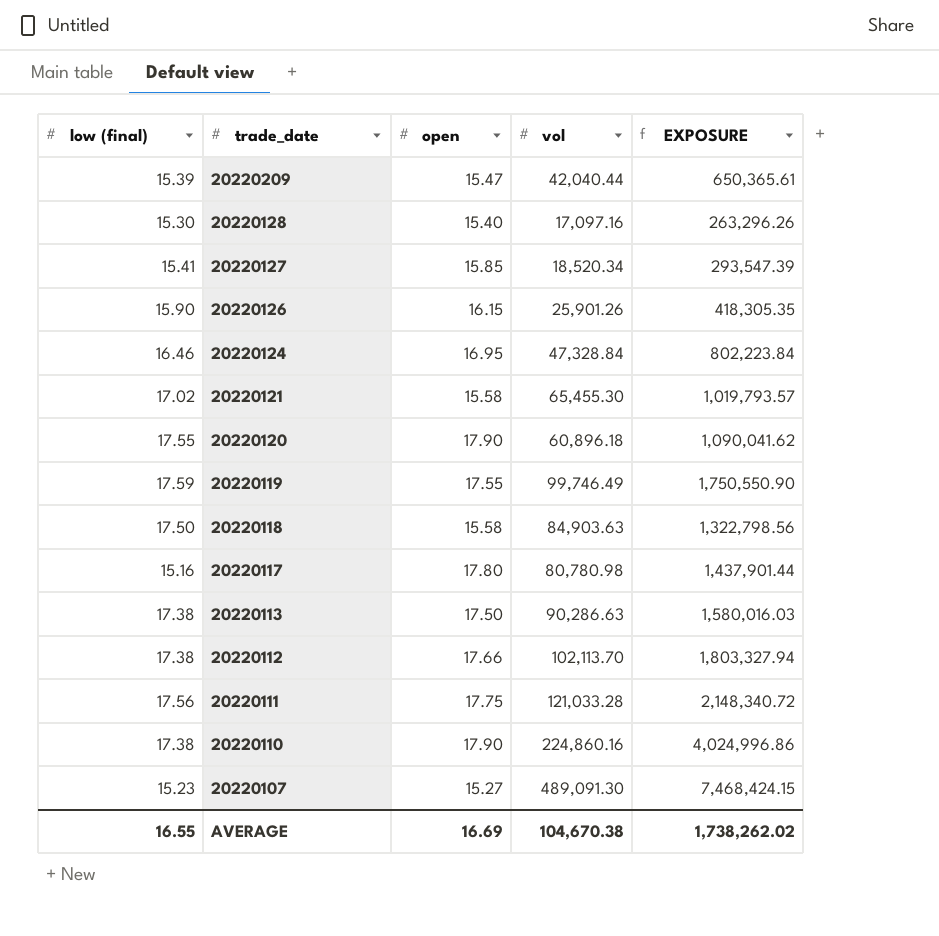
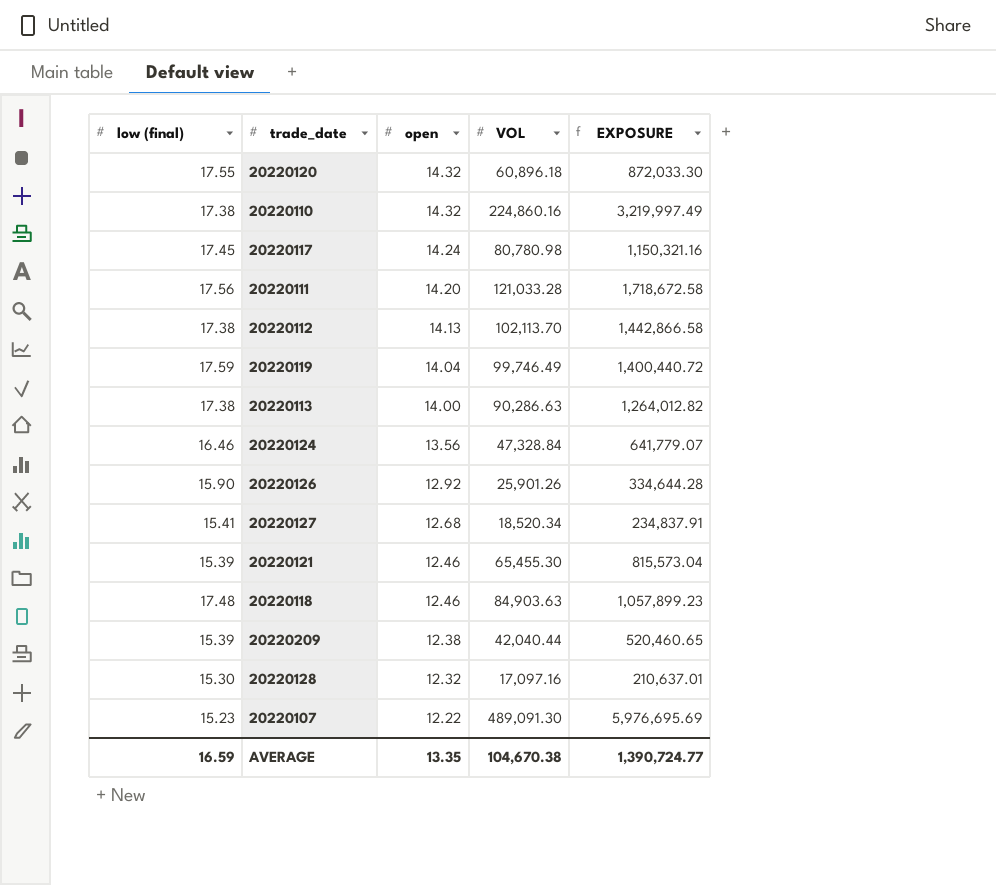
row order: trade_date descending -> open descending
column name: vol -> VOL
20220120 | open: 17.90 -> 14.32
20220120 | EXPOSURE: 1,090,041.62 -> 872,033.30
20220110 | open: 17.90 -> 14.32
20220110 | EXPOSURE: 4,024,996.86 -> 3,219,997.49
20220117 | low (final): 15.16 -> 17.45
20220117 | open: 17.80 -> 14.24
20220117 | EXPOSURE: 1,437,901.44 -> 1,150,321.16
20220111 | open: 17.75 -> 14.20
20220111 | EXPOSURE: 2,148,340.72 -> 1,718,672.58
20220112 | open: 17.66 -> 14.13
20220112 | EXPOSURE: 1,803,327.94 -> 1,442,866.58
20220119 | open: 17.55 -> 14.04
20220119 | EXPOSURE: 1,750,550.90 -> 1,400,440.72
20220113 | open: 17.50 -> 14.00
20220113 | EXPOSURE: 1,580,016.03 -> 1,264,012.82
20220124 | open: 16.95 -> 13.56
20220124 | EXPOSURE: 802,223.84 -> 641,779.07
20220126 | open: 16.15 -> 12.92
20220126 | EXPOSURE: 418,305.35 -> 334,644.28
20220127 | open: 15.85 -> 12.68
20220127 | EXPOSURE: 293,547.39 -> 234,837.91
20220121 | low (final): 17.02 -> 15.39
20220121 | open: 15.58 -> 12.46
20220121 | EXPOSURE: 1,019,793.57 -> 815,573.04
20220118 | low (final): 17.50 -> 17.48
20220118 | open: 15.58 -> 12.46
20220118 | EXPOSURE: 1,322,798.56 -> 1,057,899.23
20220209 | open: 15.47 -> 12.38
20220209 | EXPOSURE: 650,365.61 -> 520,460.65
20220128 | open: 15.40 -> 12.32
20220128 | EXPOSURE: 263,296.26 -> 210,637.01
20220107 | open: 15.27 -> 12.22
20220107 | EXPOSURE: 7,468,424.15 -> 5,976,695.69
AVERAGE | low (final): 16.55 -> 16.59
AVERAGE | open: 16.69 -> 13.35
AVERAGE | EXPOSURE: 1,738,262.02 -> 1,390,724.77

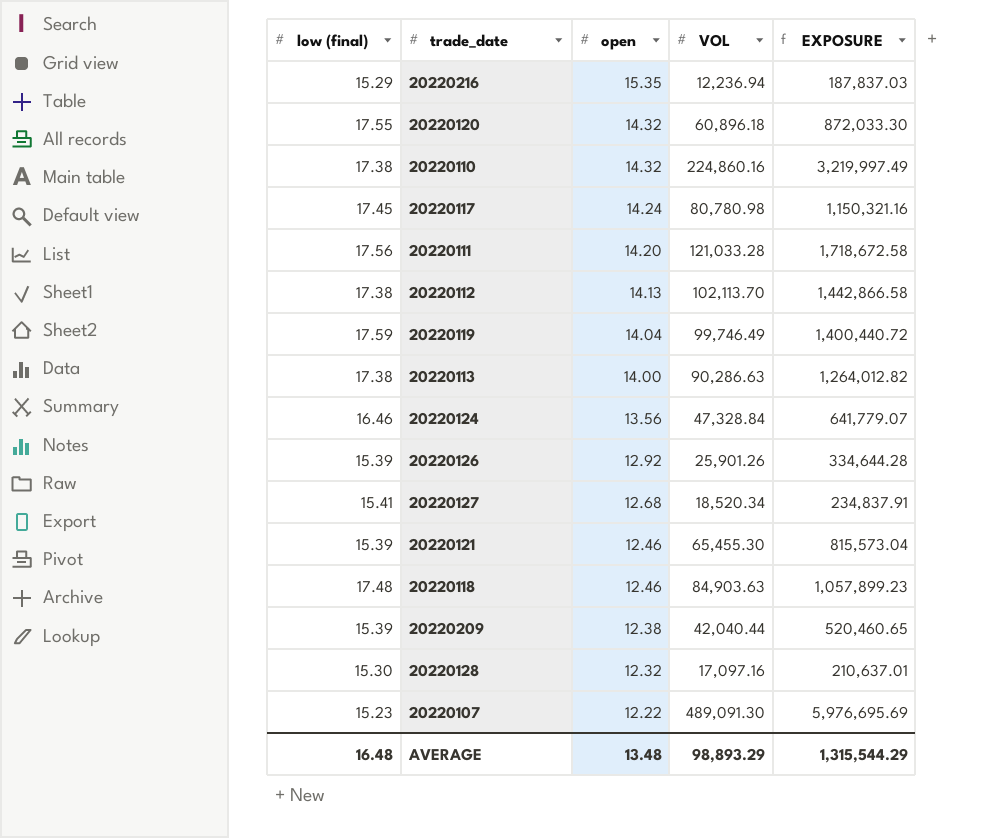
row 20220216: none -> 15.29 | 15.35 | 12,236.94 | 187,837.03
20220126 | low (final): 15.90 -> 15.39
AVERAGE | low (final): 16.59 -> 16.48
AVERAGE | open: 13.35 -> 13.48
AVERAGE | VOL: 104,670.38 -> 98,893.29
AVERAGE | EXPOSURE: 1,390,724.77 -> 1,315,544.29

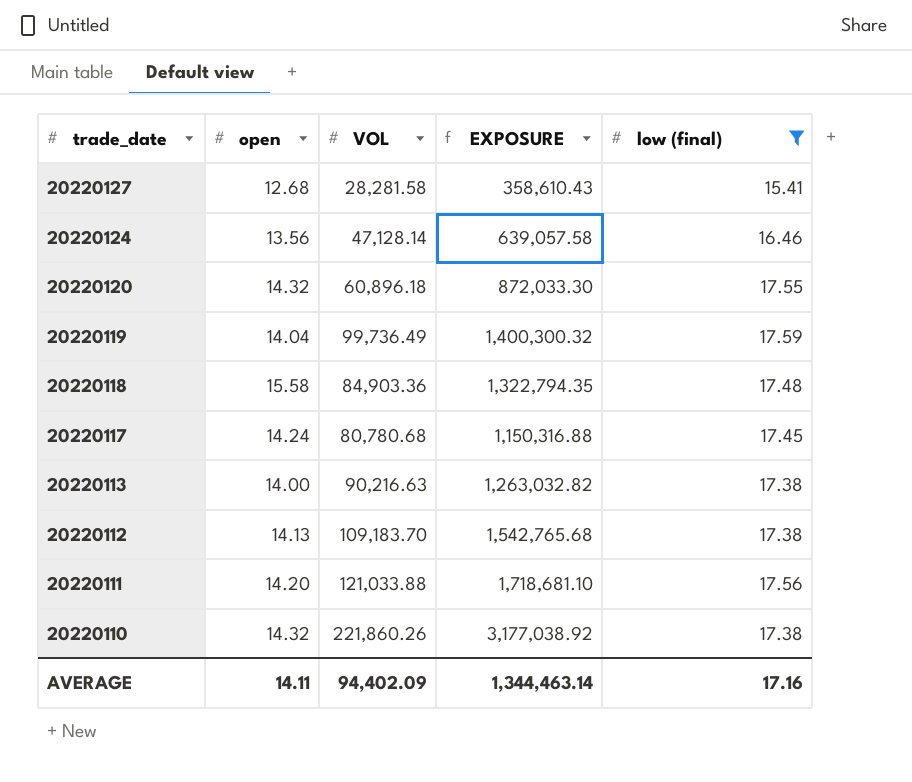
filter: none -> low (final) >= 15.41
row order: open descending -> trade_date descending
column low (final) | position: 1 -> 5
20220127 | VOL: 18,520.34 -> 28,281.58
20220127 | EXPOSURE: 234,837.91 -> 358,610.43
20220124 | VOL: 47,328.84 -> 47,128.14
20220124 | EXPOSURE: 641,779.07 -> 639,057.58
20220119 | VOL: 99,746.49 -> 99,736.49
20220119 | EXPOSURE: 1,400,440.72 -> 1,400,300.32
20220118 | open: 12.46 -> 15.58
20220118 | VOL: 84,903.63 -> 84,903.36
20220118 | EXPOSURE: 1,057,899.23 -> 1,322,794.35
20220117 | VOL: 80,780.98 -> 80,780.68
20220117 | EXPOSURE: 1,150,321.16 -> 1,150,316.88
20220113 | VOL: 90,286.63 -> 90,216.63
20220113 | EXPOSURE: 1,264,012.82 -> 1,263,032.82
20220112 | VOL: 102,113.70 -> 109,183.70
20220112 | EXPOSURE: 1,442,866.58 -> 1,542,765.68
20220111 | VOL: 121,033.28 -> 121,033.88
20220111 | EXPOSURE: 1,718,672.58 -> 1,718,681.10
20220110 | VOL: 224,860.16 -> 221,860.26
20220110 | EXPOSURE: 3,219,997.49 -> 3,177,038.92
AVERAGE | open: 13.48 -> 14.11
AVERAGE | VOL: 98,893.29 -> 94,402.09
AVERAGE | EXPOSURE: 1,315,544.29 -> 1,344,463.14
AVERAGE | low (final): 16.48 -> 17.16

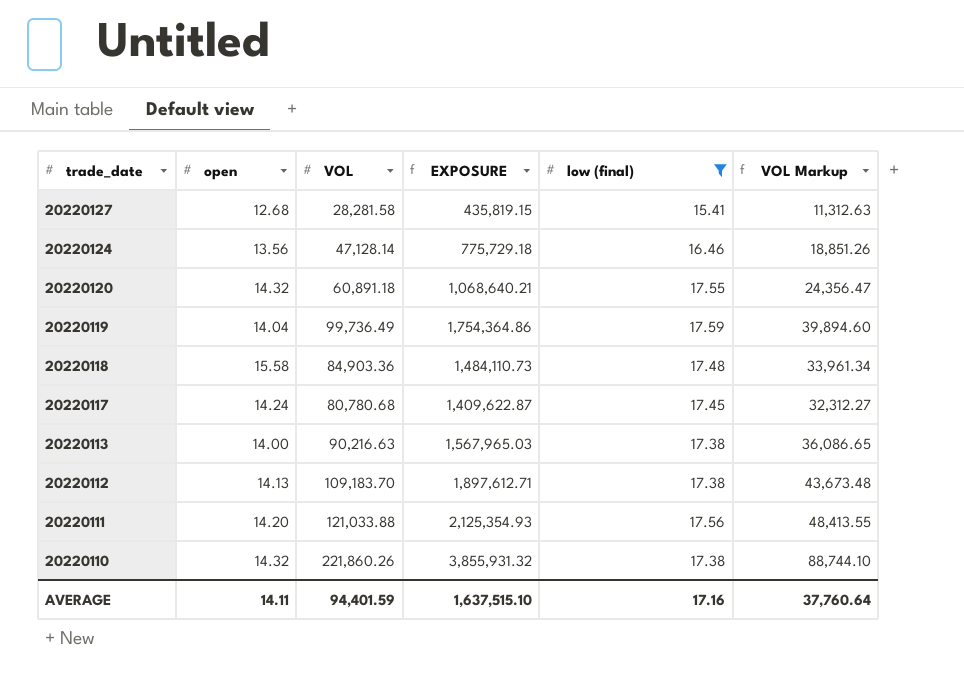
column EXPOSURE | formula: [open] * [VOL] -> [VOL] * [low (final)]
column VOL Markup | formula: none -> [VOL] * 0.4
20220120 | VOL: 60,896.18 -> 60,891.18
AVERAGE | VOL: 94,402.09 -> 94,401.59
AVERAGE | EXPOSURE: 1,344,463.14 -> 1,637,515.10

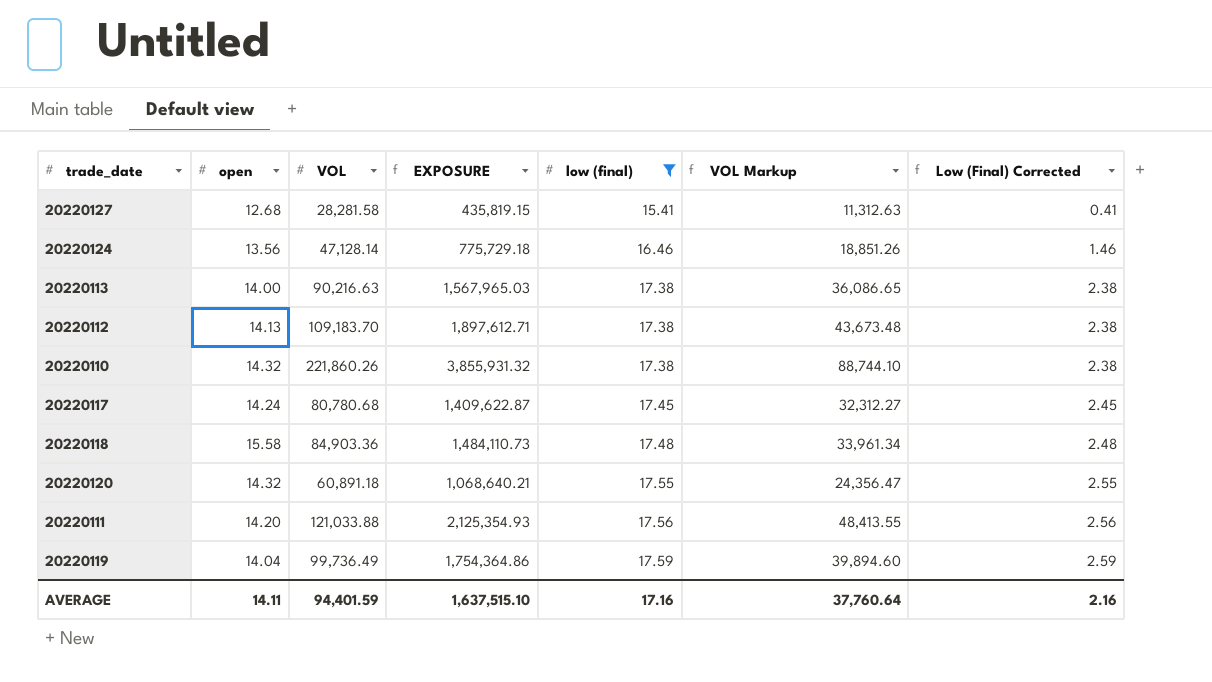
row order: trade_date descending -> low (final) ascending
column Low (Final) Corrected | formula: none -> [low (final)] - 15

